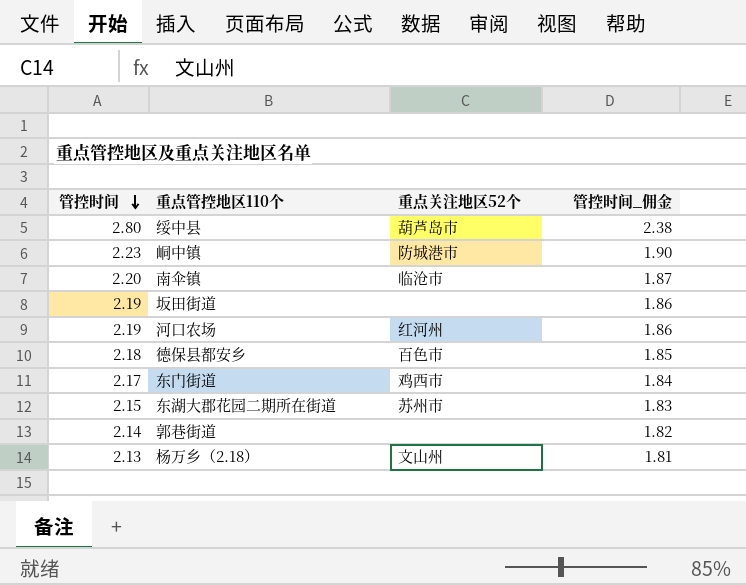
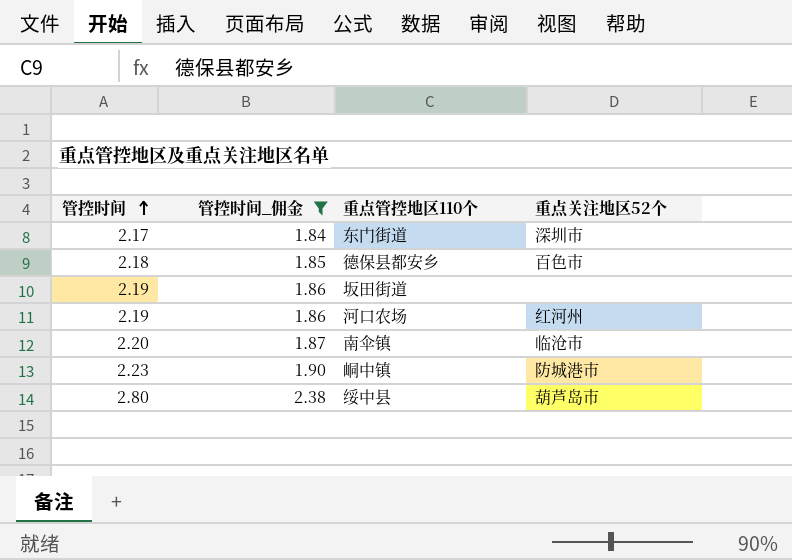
filter: none -> 管控时间_佣金 >= 1.84
row order: 管控时间 descending -> 管控时间 ascending
column 管控时间_佣金 | position: 4 -> 2
东门街道 | 重点关注地区52个: 鸡西市 -> 深圳市

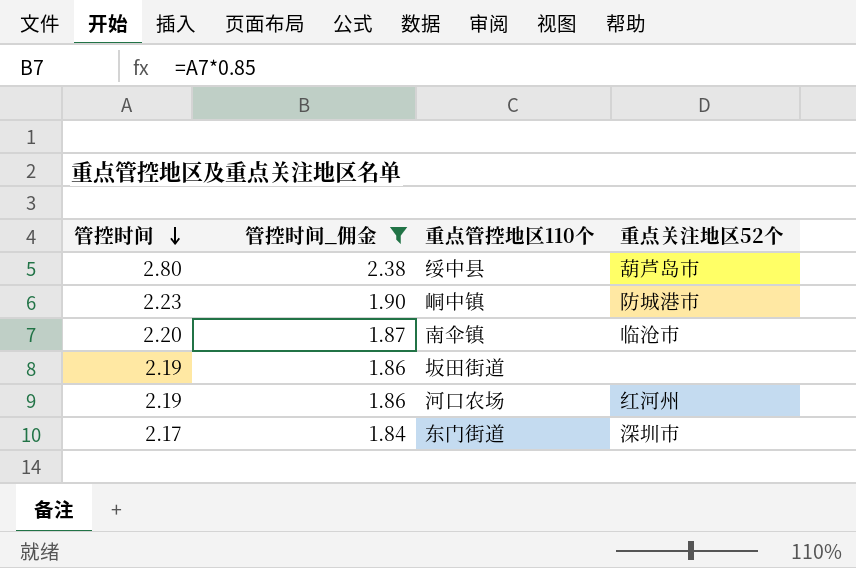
row order: 管控时间 ascending -> 管控时间 descending
row 德保县都安乡: 2.18 | 1.85 | 百色市 -> none

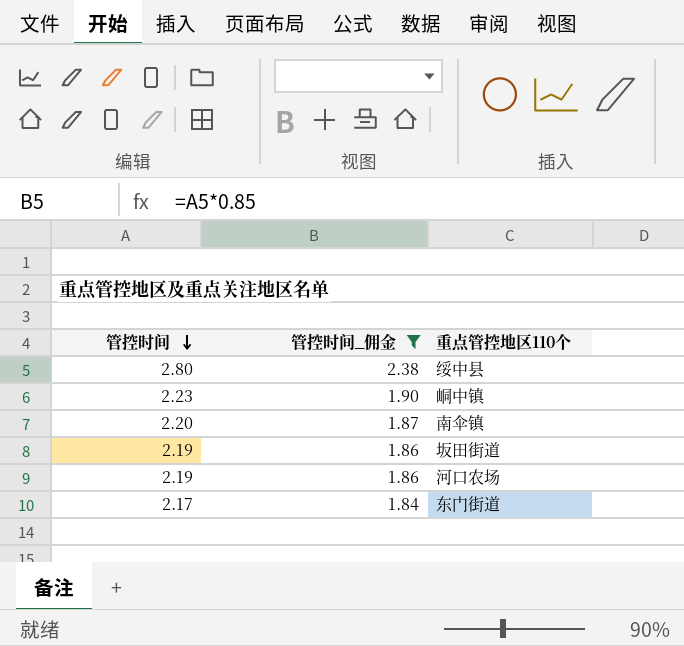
column 重点关注地区52个 | position: 4 -> none

